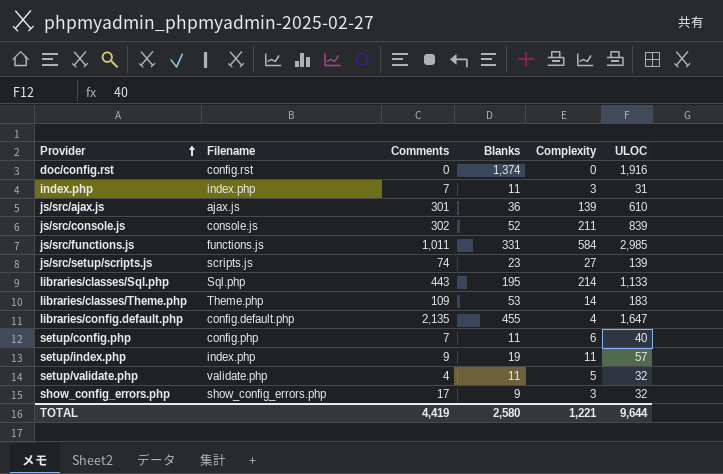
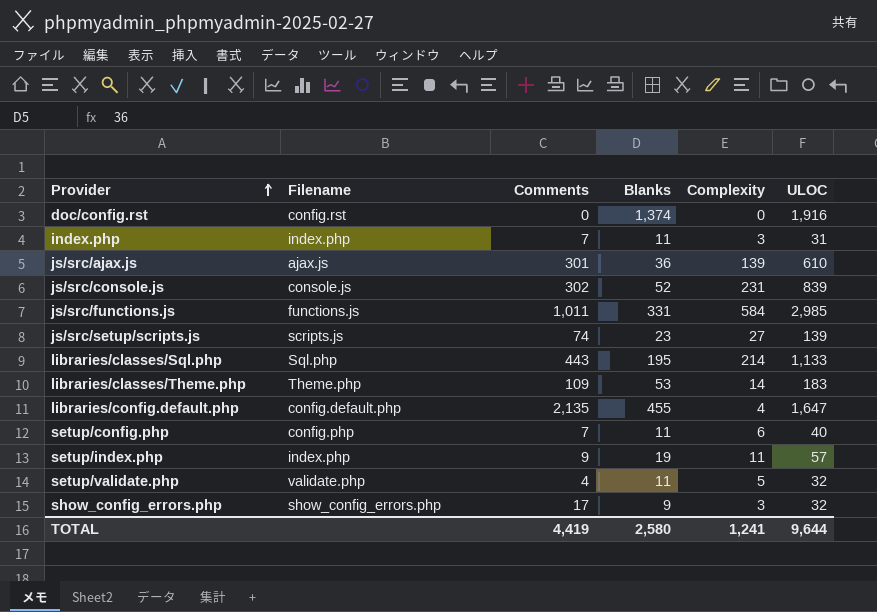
js/src/console.js | Complexity: 211 -> 231
TOTAL | Complexity: 1,221 -> 1,241

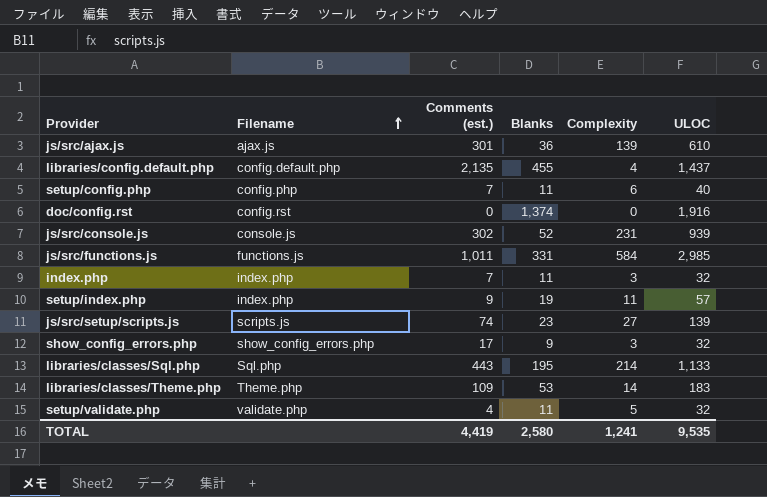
row order: Provider ascending -> Filename ascending
column name: Comments -> Comments (est.)
libraries/config.default.php | ULOC: 1,647 -> 1,437
js/src/console.js | ULOC: 839 -> 939
index.php | ULOC: 31 -> 32
TOTAL | ULOC: 9,644 -> 9,535

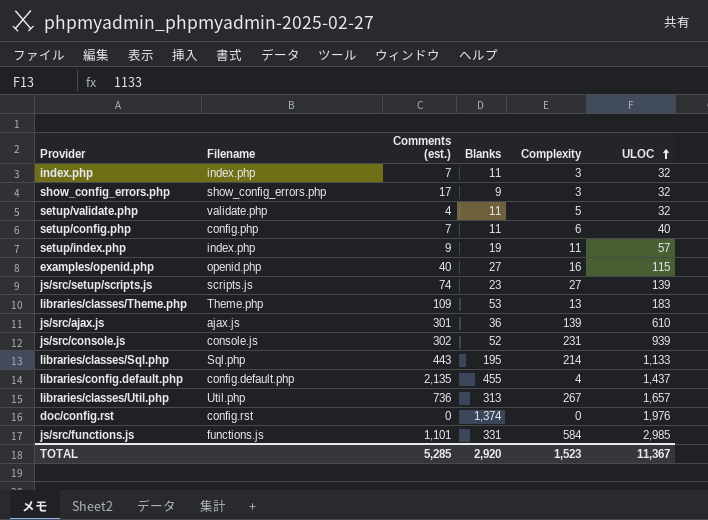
row order: Filename ascending -> ULOC ascending
row examples/openid.php: none -> openid.php | 40 | 27 | 16 | 115
libraries/classes/Theme.php | Complexity: 14 -> 13
row libraries/classes/Util.php: none -> Util.php | 736 | 313 | 267 | 1,657
doc/config.rst | ULOC: 1,916 -> 1,976
js/src/functions.js | Comments (est.): 1,011 -> 1,101
TOTAL | Comments (est.): 4,419 -> 5,285
TOTAL | Blanks: 2,580 -> 2,920
TOTAL | Complexity: 1,241 -> 1,523
TOTAL | ULOC: 9,535 -> 11,367

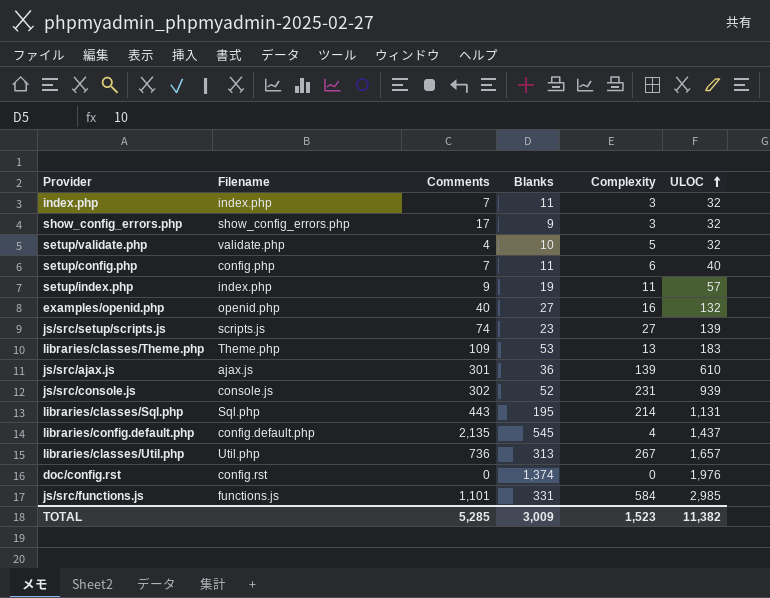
column name: Comments (est.) -> Comments
setup/validate.php | Blanks: 11 -> 10
examples/openid.php | ULOC: 115 -> 132
libraries/classes/Sql.php | ULOC: 1,133 -> 1,131
libraries/config.default.php | Blanks: 455 -> 545
TOTAL | Blanks: 2,920 -> 3,009
TOTAL | ULOC: 11,367 -> 11,382

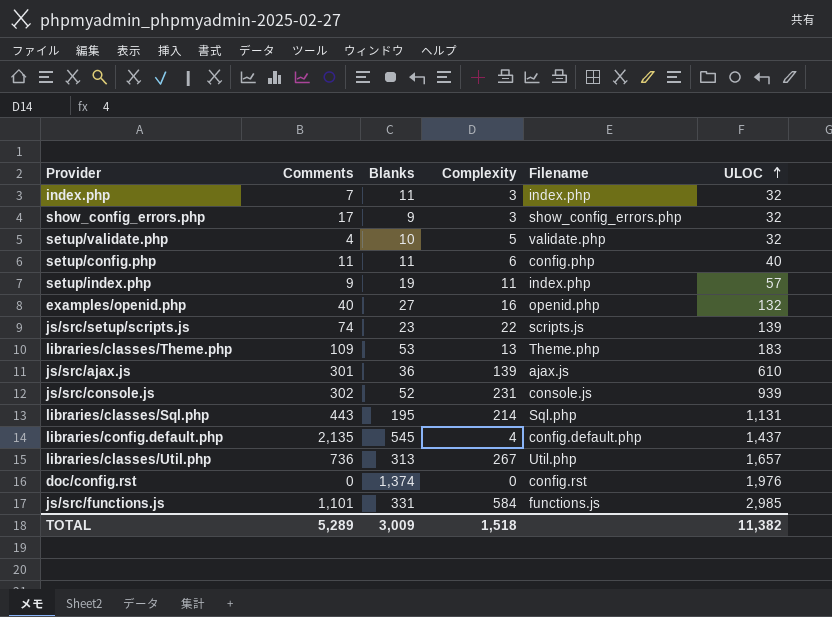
column Filename | position: 2 -> 5
setup/config.php | Comments: 7 -> 11
js/src/setup/scripts.js | Complexity: 27 -> 22
TOTAL | Comments: 5,285 -> 5,289
TOTAL | Complexity: 1,523 -> 1,518

